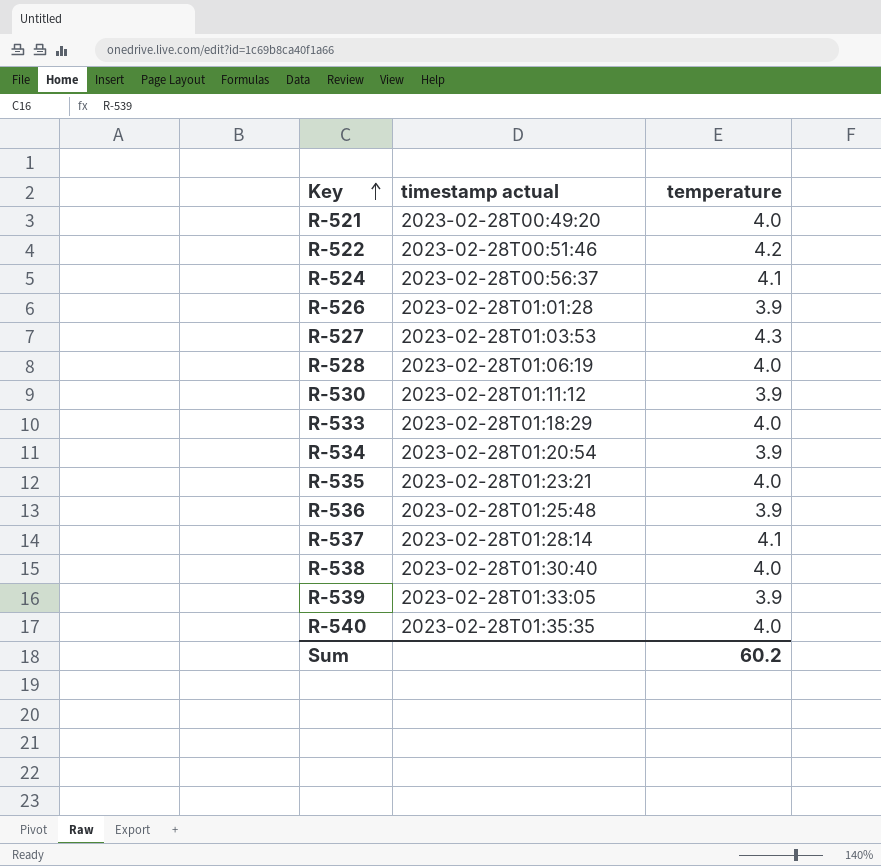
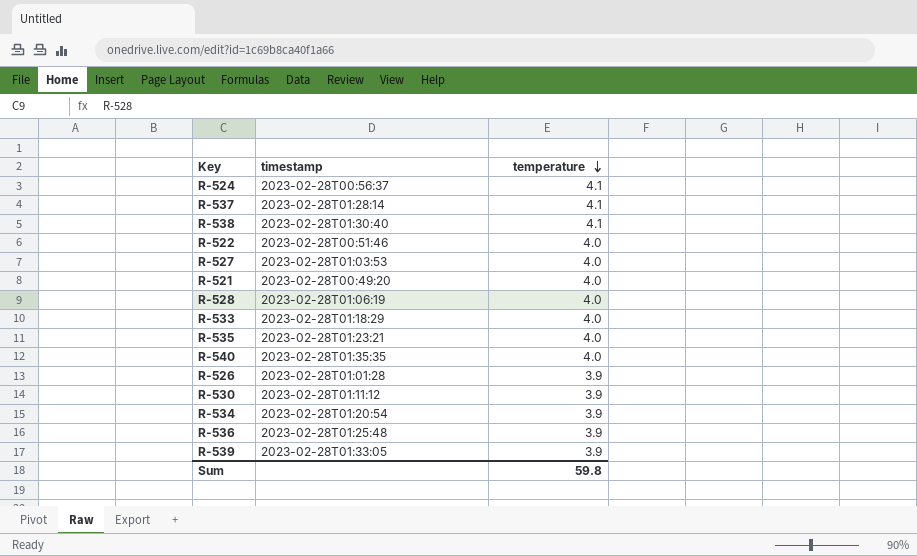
row order: Key ascending -> temperature descending
column name: timestamp actual -> timestamp
R-538 | temperature: 4.0 -> 4.1
R-522 | temperature: 4.2 -> 4.0
R-527 | temperature: 4.3 -> 4.0
Sum | temperature: 60.2 -> 59.8

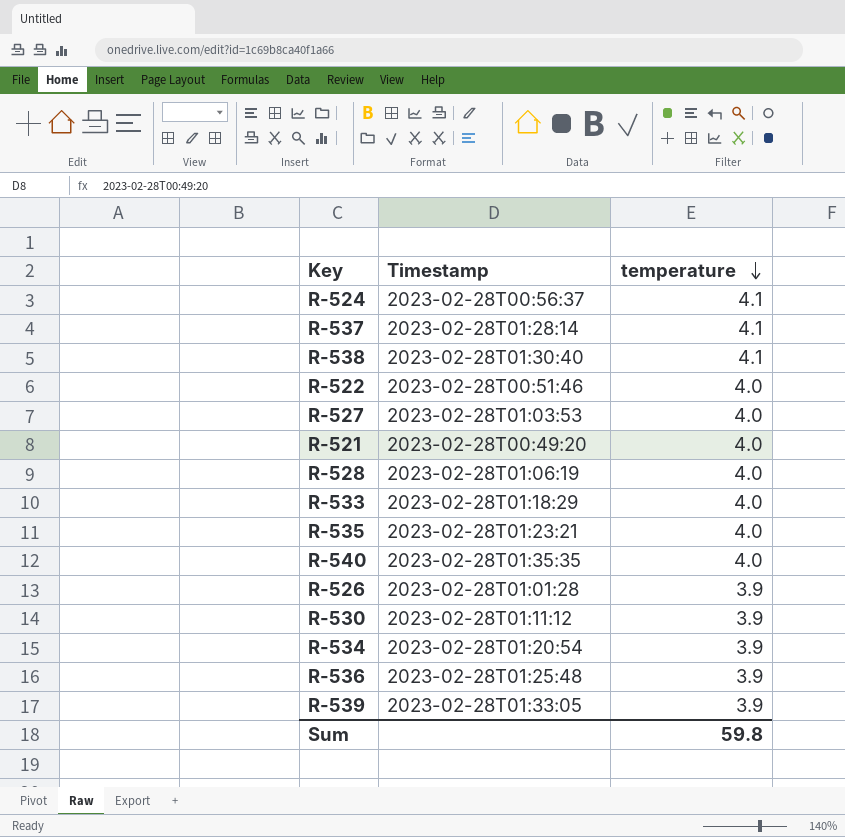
column name: timestamp -> Timestamp

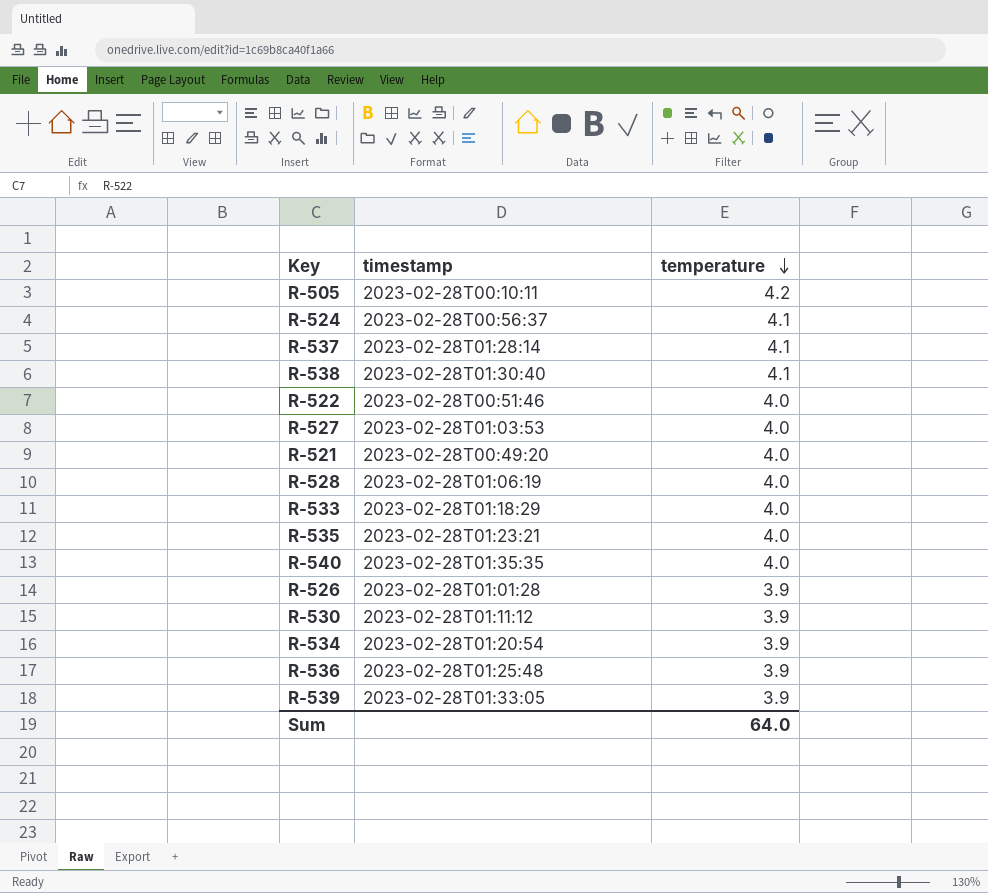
column name: Timestamp -> timestamp
row R-505: none -> 2023-02-28T00:10:11 | 4.2
Sum | temperature: 59.8 -> 64.0

